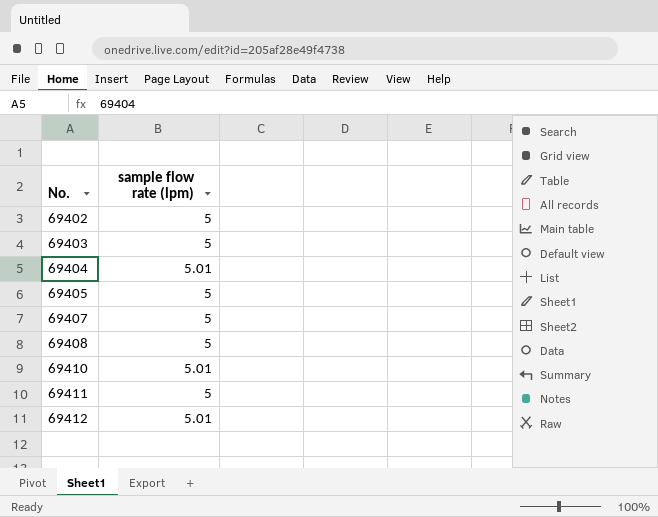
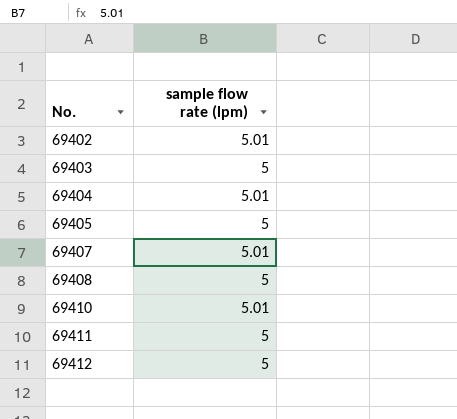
69402 | sample flow rate (lpm): 5 -> 5.01
69407 | sample flow rate (lpm): 5 -> 5.01
69412 | sample flow rate (lpm): 5.01 -> 5

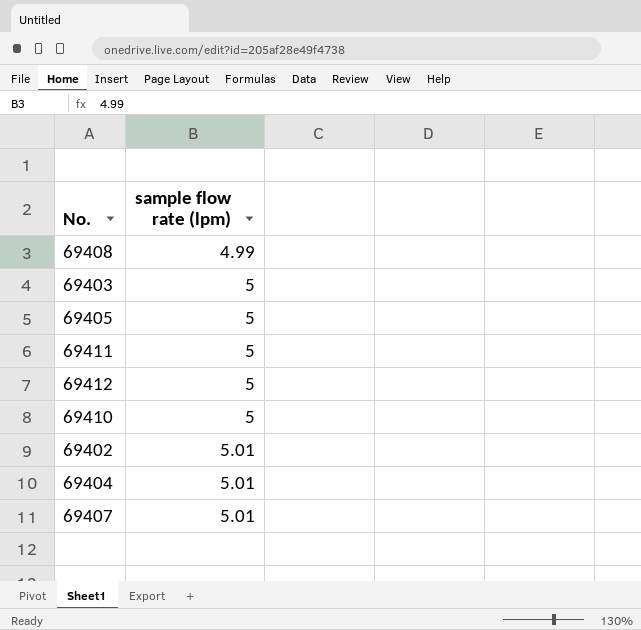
row order: No. ascending -> sample flow rate (lpm) ascending
69408 | sample flow rate (lpm): 5 -> 4.99
69410 | sample flow rate (lpm): 5.01 -> 5

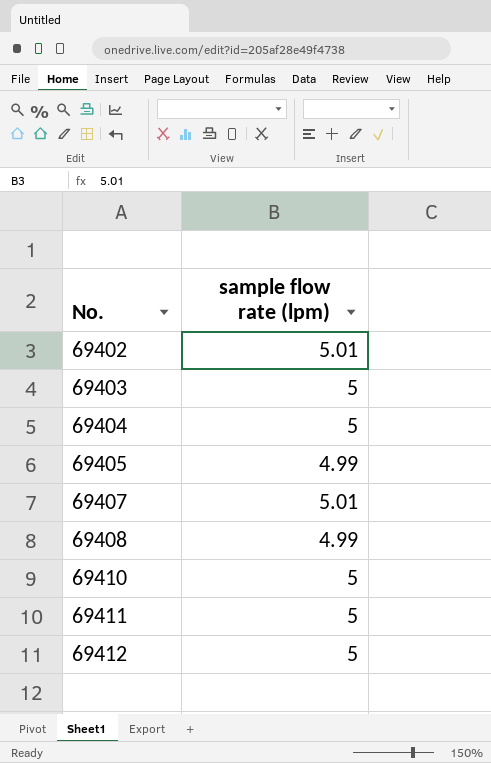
row order: sample flow rate (lpm) ascending -> No. ascending
69404 | sample flow rate (lpm): 5.01 -> 5
69405 | sample flow rate (lpm): 5 -> 4.99

